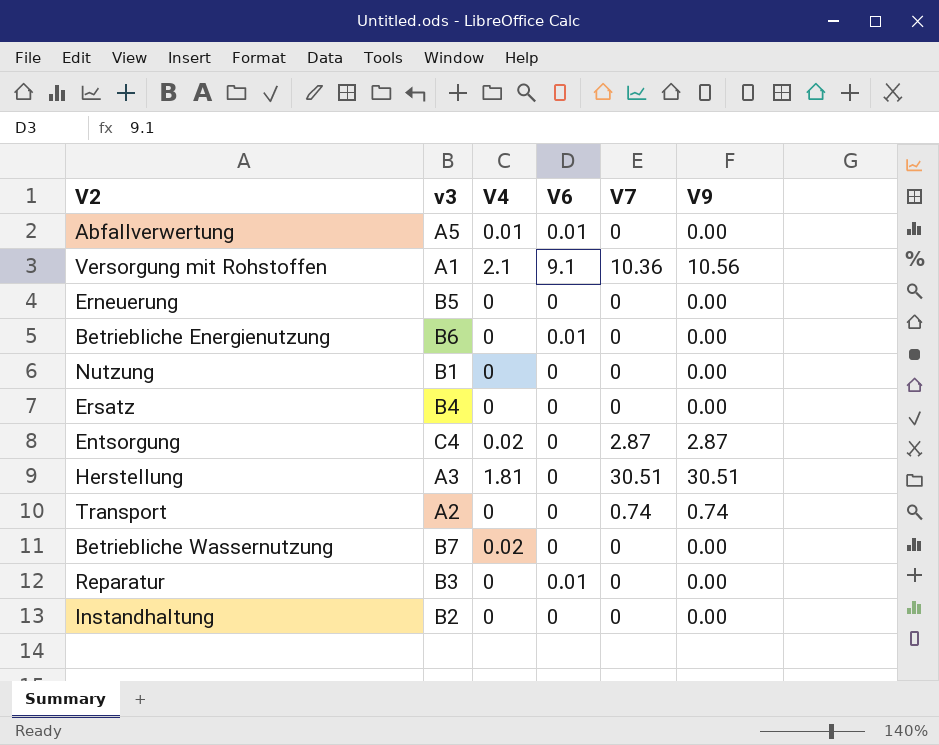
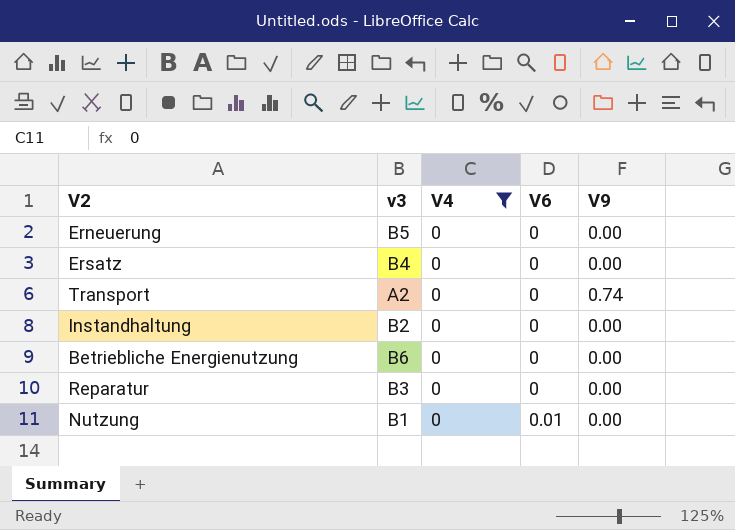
filter: none -> V4 = 0
row order: none -> V6 ascending
column V7 | position: 5 -> none
Betriebliche Energienutzung | V6: 0.01 -> 0
Reparatur | V6: 0.01 -> 0
Nutzung | V6: 0 -> 0.01

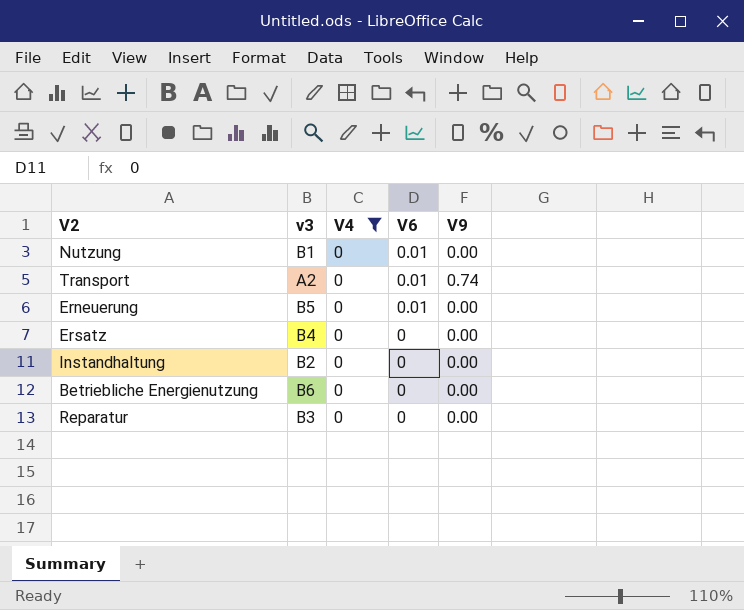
row order: V6 ascending -> V6 descending
Transport | V6: 0 -> 0.01
Erneuerung | V6: 0 -> 0.01

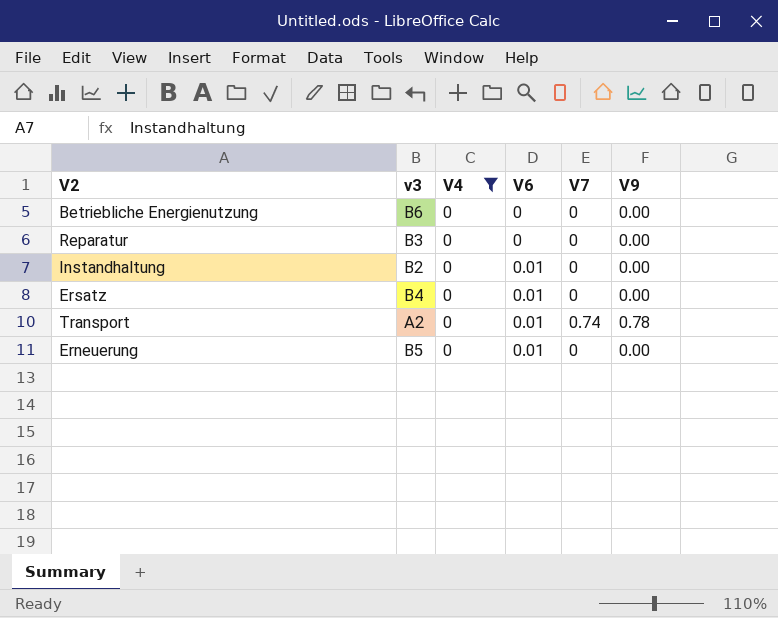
row order: V6 descending -> V6 ascending
column V7 | position: none -> 5
row Nutzung: B1 | 0 | 0.01 | 0.00 -> none
Instandhaltung | V6: 0 -> 0.01
Ersatz | V6: 0 -> 0.01
Transport | V9: 0.74 -> 0.78

